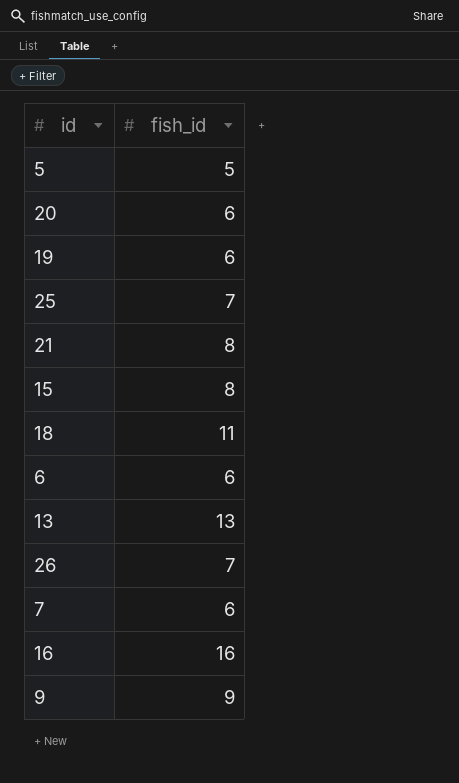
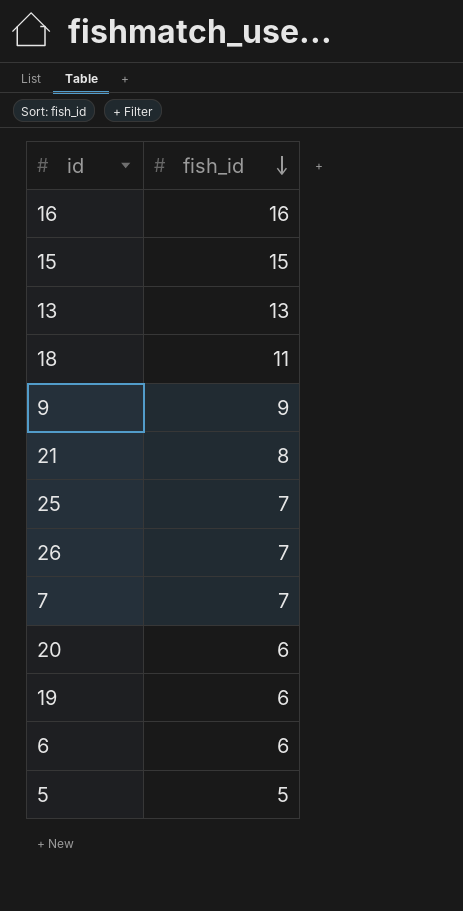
row order: none -> fish_id descending
15 | fish_id: 8 -> 15
7 | fish_id: 6 -> 7

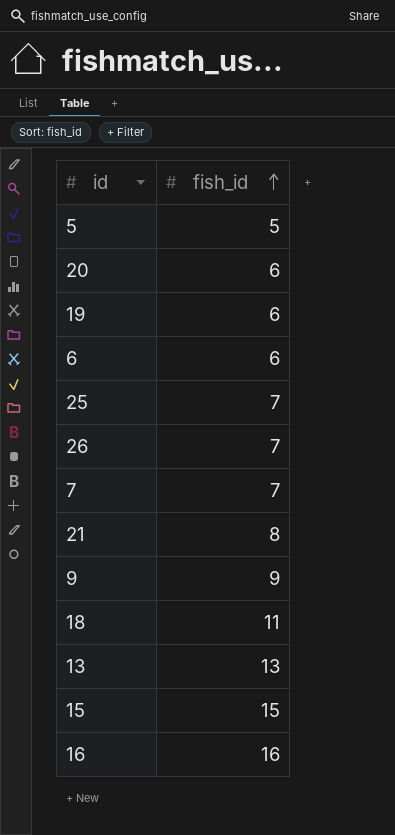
row order: fish_id descending -> fish_id ascending

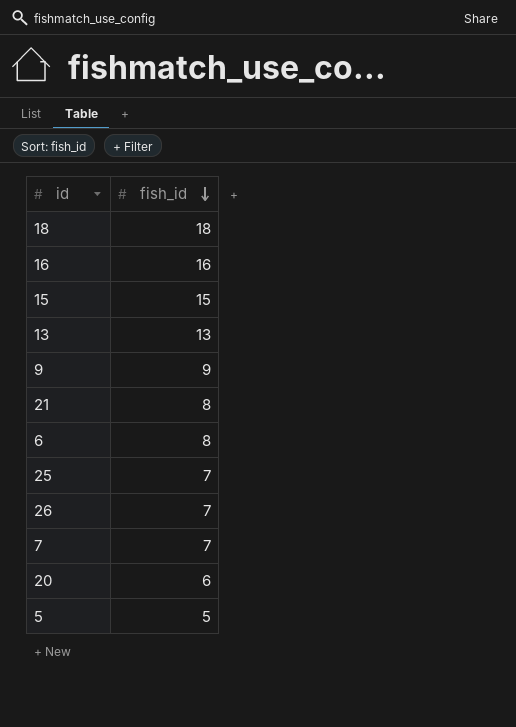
row order: fish_id ascending -> fish_id descending
row 19: 6 -> none
18 | fish_id: 11 -> 18
6 | fish_id: 6 -> 8

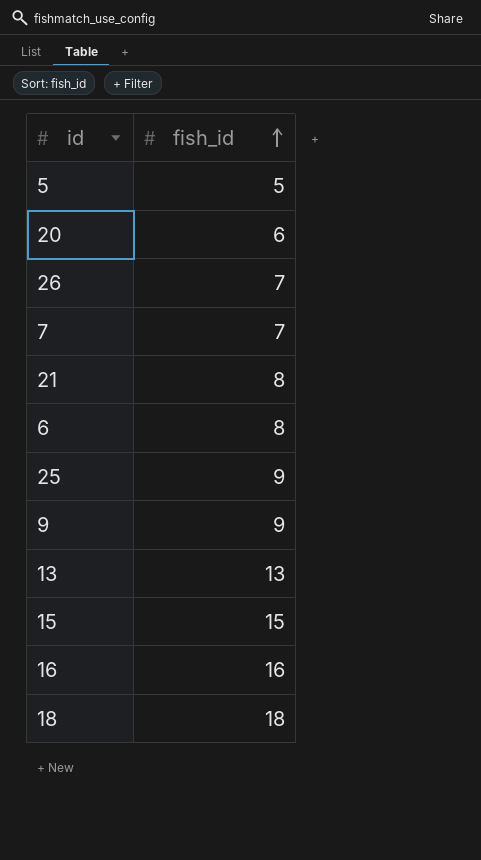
row order: fish_id descending -> fish_id ascending
25 | fish_id: 7 -> 9

